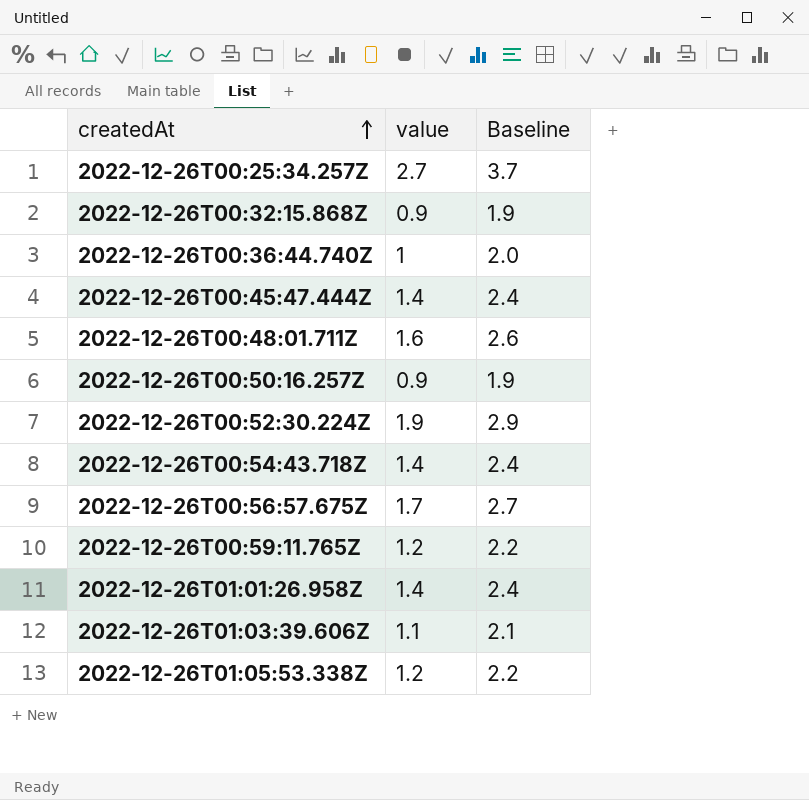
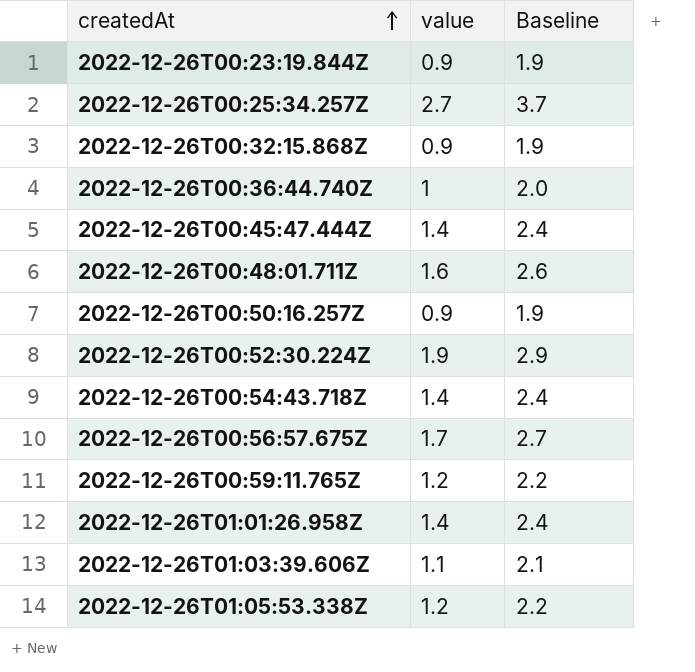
row 2022-12-26T00:23:19.844Z: none -> 0.9 | 1.9

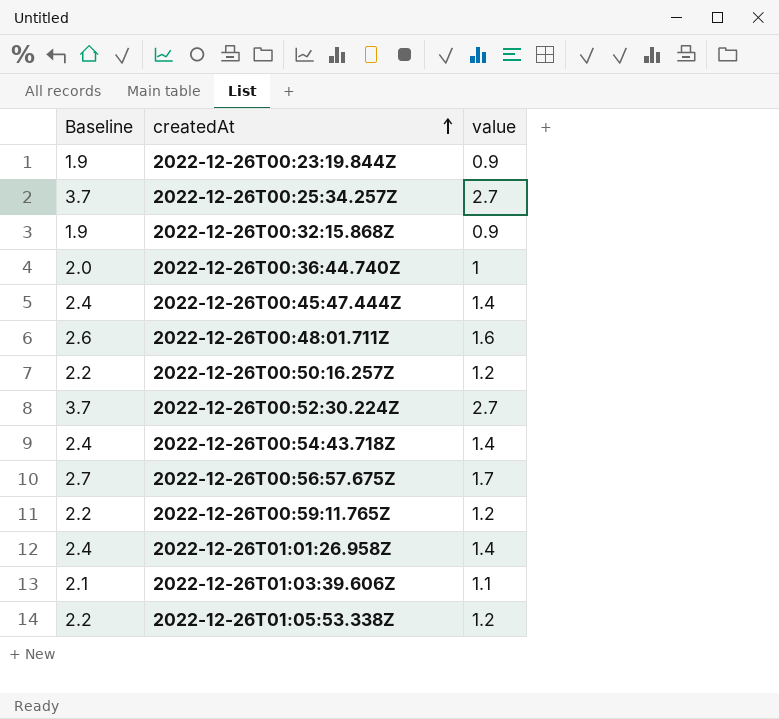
column Baseline | position: 3 -> 1
2022-12-26T00:50:16.257Z | Baseline: 1.9 -> 2.2
2022-12-26T00:50:16.257Z | value: 0.9 -> 1.2
2022-12-26T00:52:30.224Z | Baseline: 2.9 -> 3.7
2022-12-26T00:52:30.224Z | value: 1.9 -> 2.7

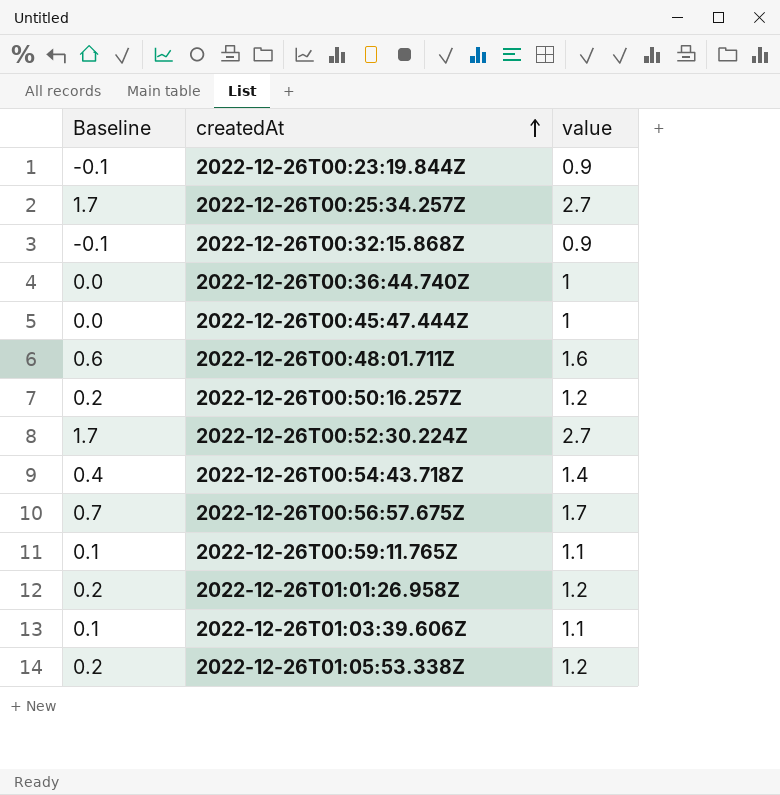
column Baseline | formula: [value] + 1 -> [value] - 1
2022-12-26T00:45:47.444Z | value: 1.4 -> 1
2022-12-26T00:59:11.765Z | value: 1.2 -> 1.1
2022-12-26T01:01:26.958Z | value: 1.4 -> 1.2

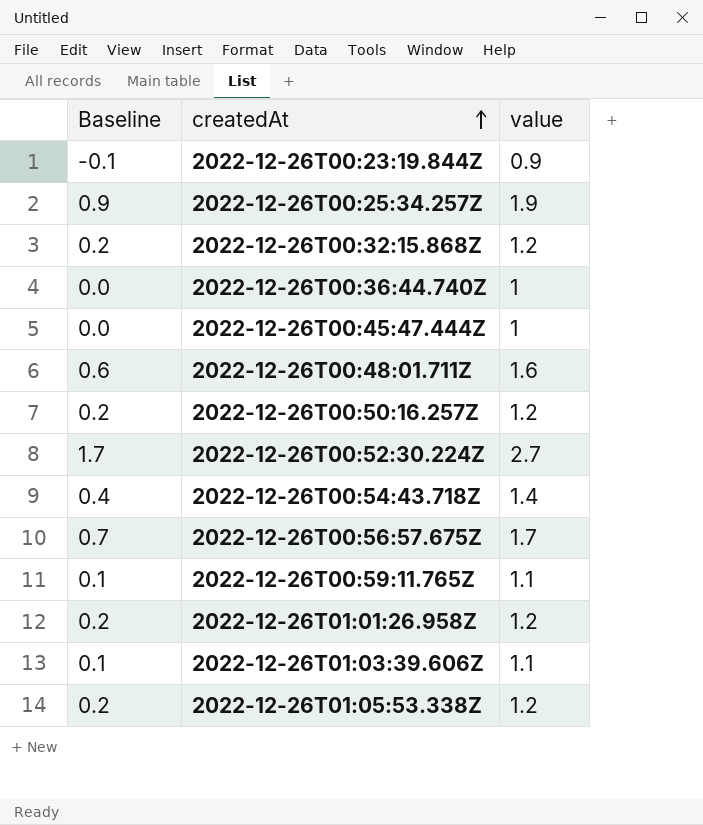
2022-12-26T00:25:34.257Z | Baseline: 1.7 -> 0.9
2022-12-26T00:25:34.257Z | value: 2.7 -> 1.9
2022-12-26T00:32:15.868Z | Baseline: -0.1 -> 0.2
2022-12-26T00:32:15.868Z | value: 0.9 -> 1.2

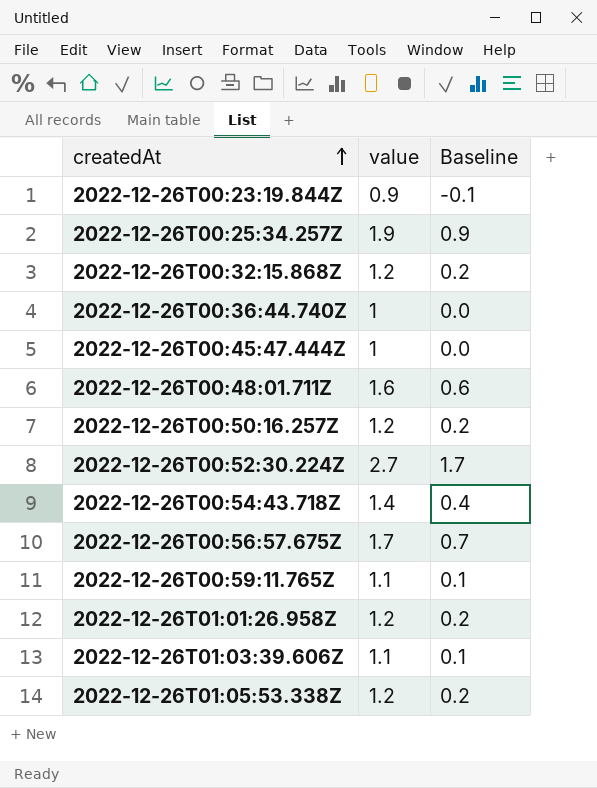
column Baseline | position: 1 -> 3

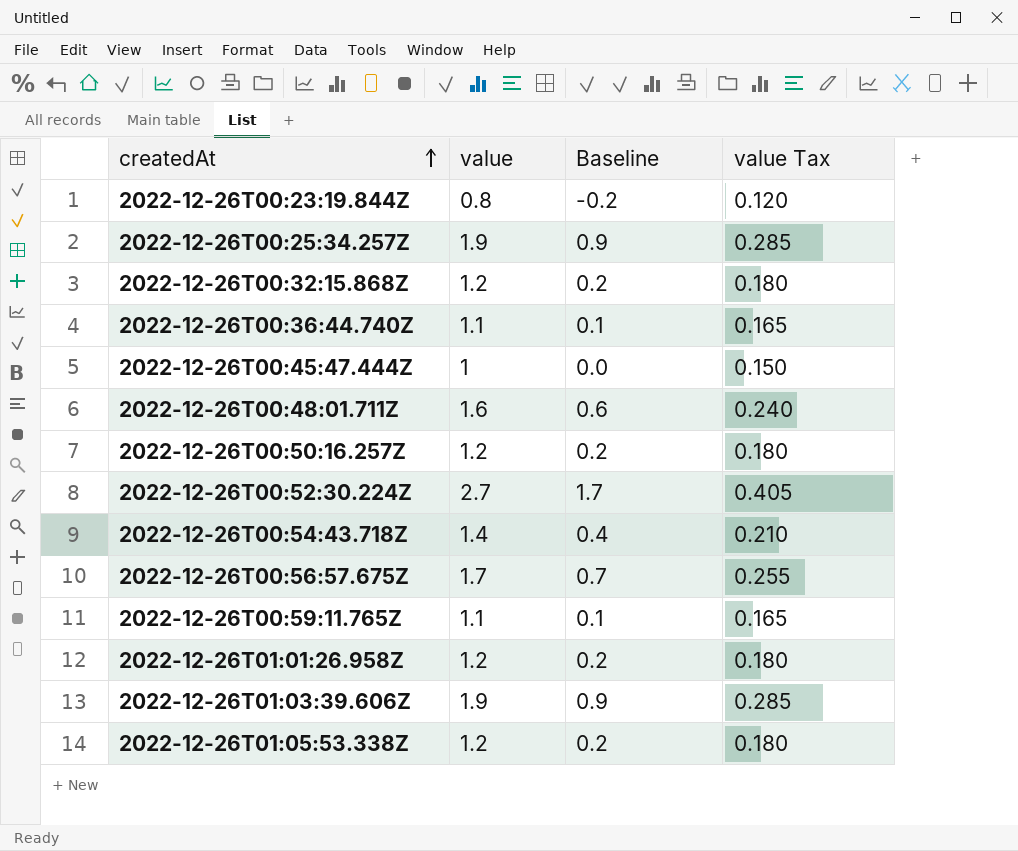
column value Tax | formula: none -> [value] * 0.15
2022-12-26T00:23:19.844Z | value: 0.9 -> 0.8
2022-12-26T00:23:19.844Z | Baseline: -0.1 -> -0.2
2022-12-26T00:36:44.740Z | value: 1 -> 1.1
2022-12-26T00:36:44.740Z | Baseline: 0.0 -> 0.1
2022-12-26T01:03:39.606Z | value: 1.1 -> 1.9
2022-12-26T01:03:39.606Z | Baseline: 0.1 -> 0.9

